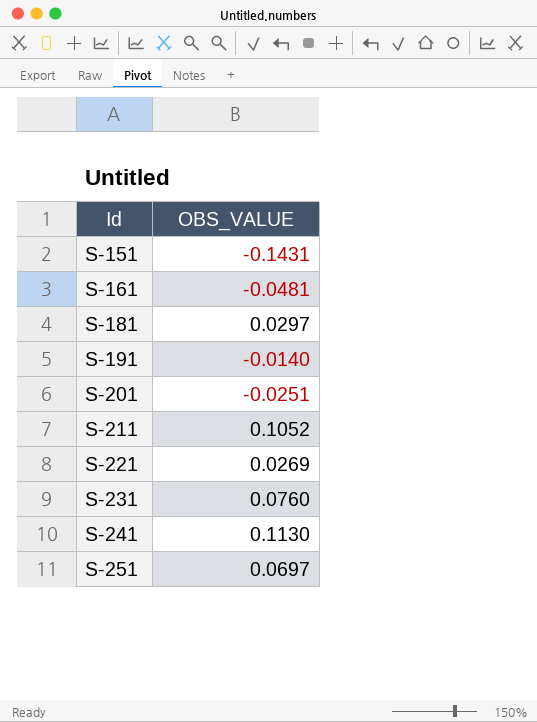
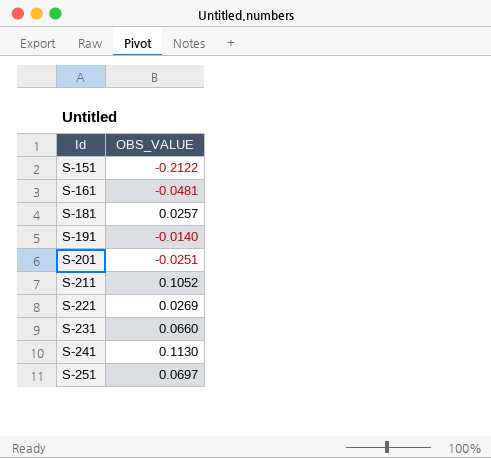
S-151 | OBS_VALUE: -0.1431 -> -0.2122
S-181 | OBS_VALUE: 0.0297 -> 0.0257
S-231 | OBS_VALUE: 0.0760 -> 0.0660

